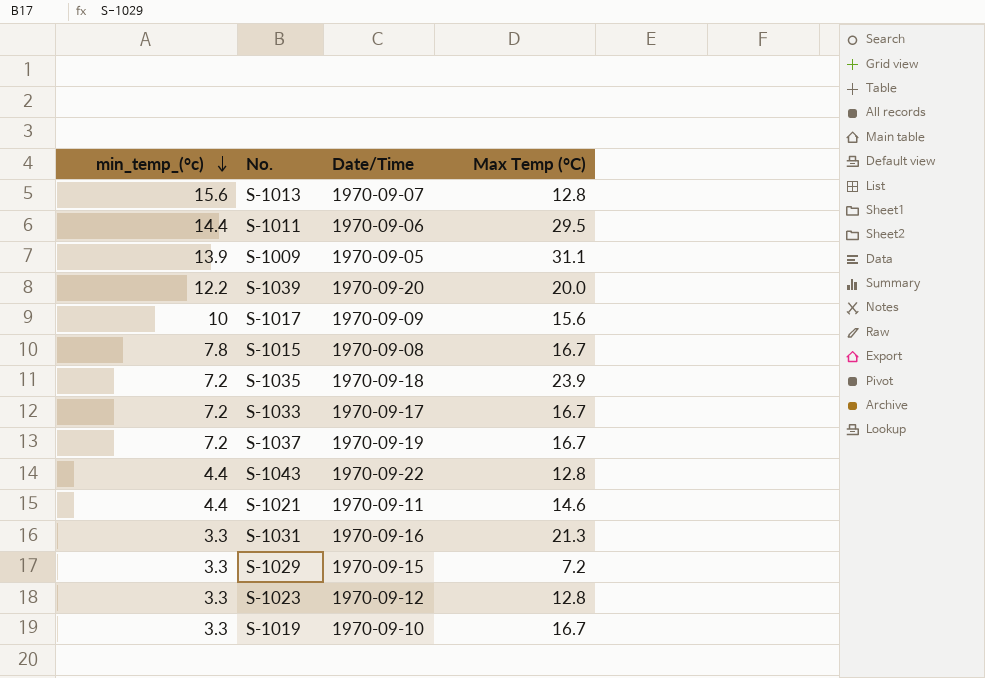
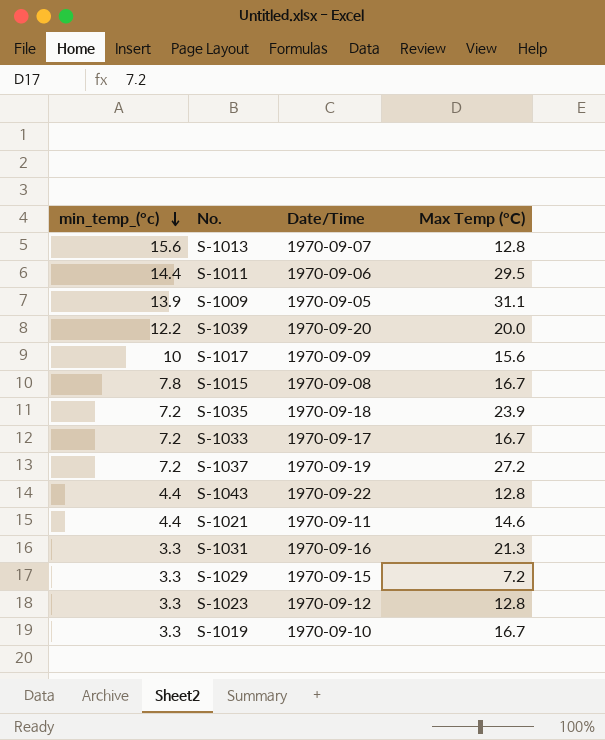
S-1037 | Max Temp (°C): 16.7 -> 27.2

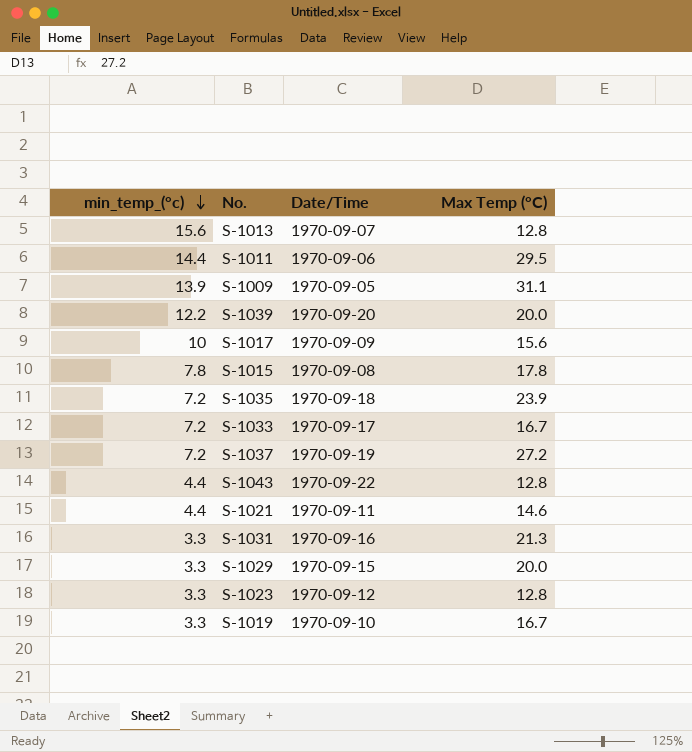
S-1015 | Max Temp (°C): 16.7 -> 17.8
S-1029 | Max Temp (°C): 7.2 -> 20.0

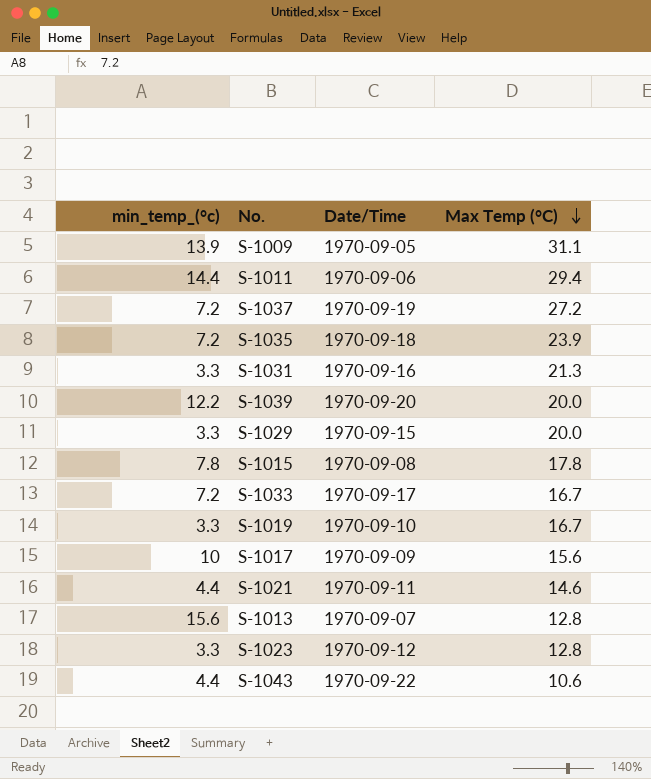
row order: min_temp_(°c) descending -> Max Temp (°C) descending
S-1011 | Max Temp (°C): 29.5 -> 29.4
S-1043 | Max Temp (°C): 12.8 -> 10.6

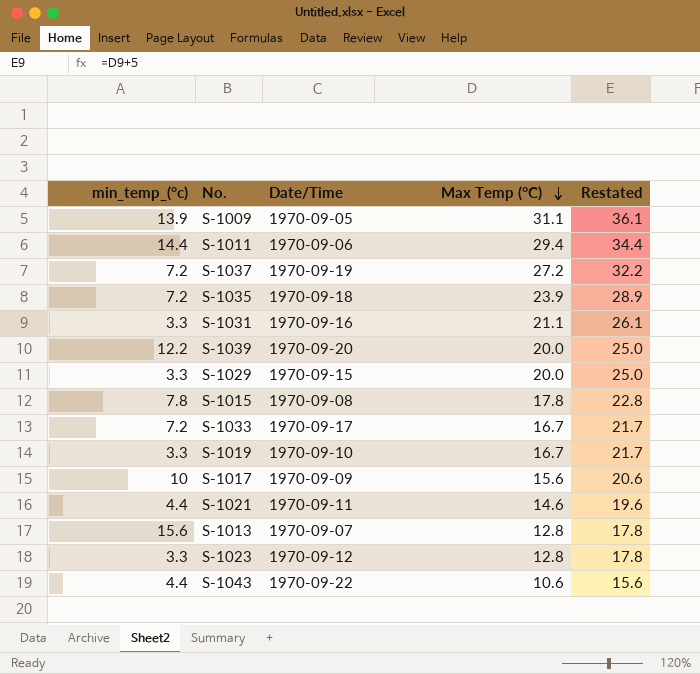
column Restated | formula: none -> [Max Temp (°C)] + 5
S-1031 | Max Temp (°C): 21.3 -> 21.1

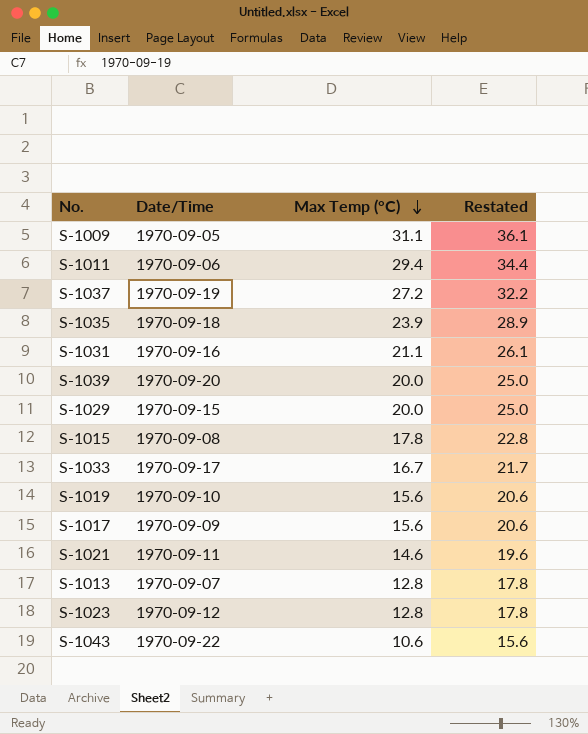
column min_temp_(°c) | position: 1 -> none
S-1019 | Max Temp (°C): 16.7 -> 15.6
S-1019 | Restated: 21.7 -> 20.6

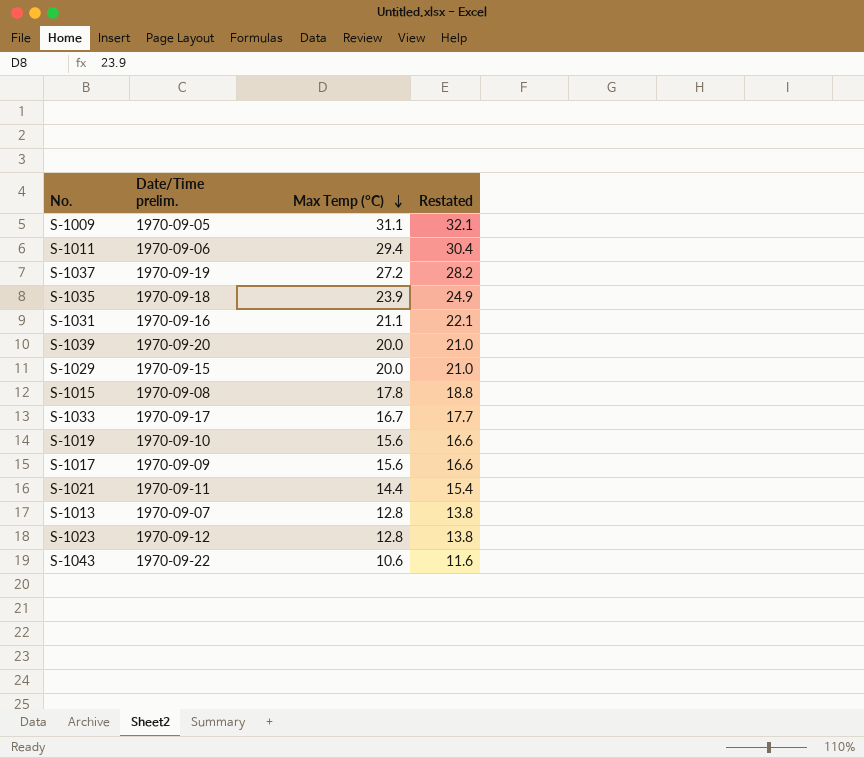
column name: Date/Time -> Date/Time prelim.
column Restated | formula: [Max Temp (°C)] + 5 -> [Max Temp (°C)] + 1
S-1021 | Max Temp (°C): 14.6 -> 14.4

